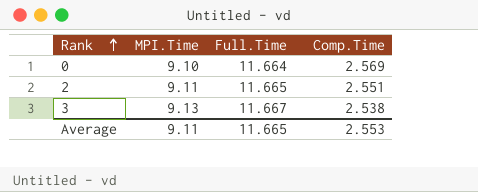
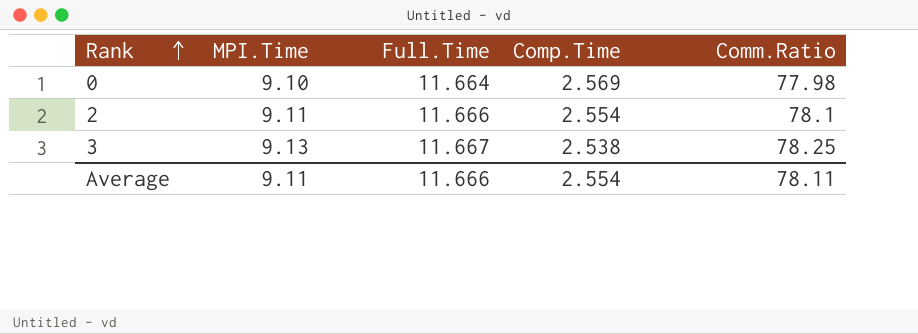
column Comm.Ratio | position: none -> 5
2 | Full.Time: 11.665 -> 11.666
2 | Comp.Time: 2.551 -> 2.554
Average | Full.Time: 11.665 -> 11.666
Average | Comp.Time: 2.553 -> 2.554

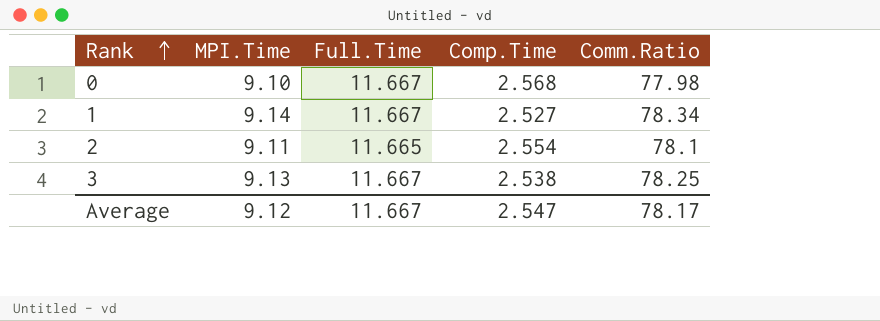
0 | Full.Time: 11.664 -> 11.667
0 | Comp.Time: 2.569 -> 2.568
row 1: none -> 9.14 | 11.667 | 2.527 | 78.34
2 | Full.Time: 11.666 -> 11.665
Average | MPI.Time: 9.11 -> 9.12
Average | Full.Time: 11.666 -> 11.667
Average | Comp.Time: 2.554 -> 2.547
Average | Comm.Ratio: 78.11 -> 78.17

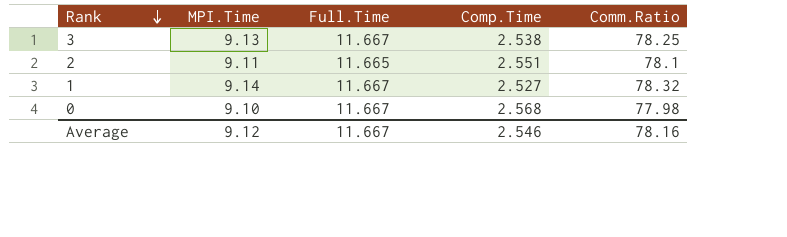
row order: Rank ascending -> Rank descending
2 | Comp.Time: 2.554 -> 2.551
1 | Comm.Ratio: 78.34 -> 78.32
Average | Comp.Time: 2.547 -> 2.546
Average | Comm.Ratio: 78.17 -> 78.16

